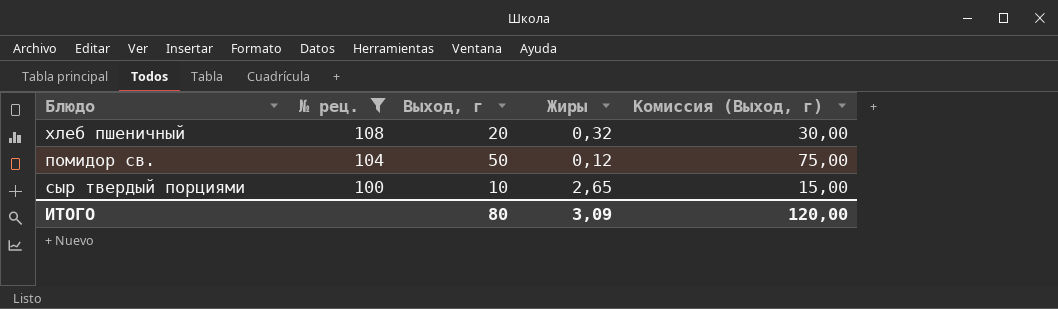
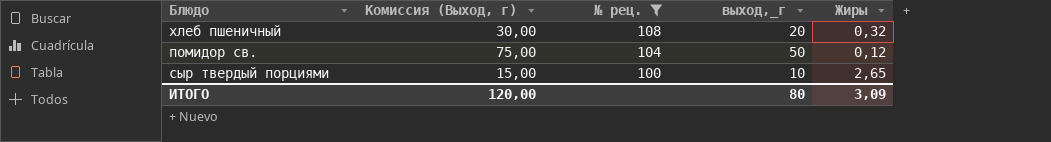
column Комиссия (Выход, г) | position: 5 -> 2
column name: Выход, г -> выход,_г

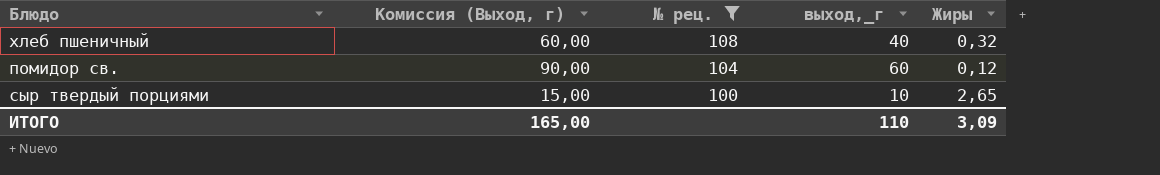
хлеб пшеничный | Комиссия (Выход, г): 30,00 -> 60,00
хлеб пшеничный | выход,_г: 20 -> 40
помидор св. | Комиссия (Выход, г): 75,00 -> 90,00
помидор св. | выход,_г: 50 -> 60
ИТОГО | Комиссия (Выход, г): 120,00 -> 165,00
ИТОГО | выход,_г: 80 -> 110

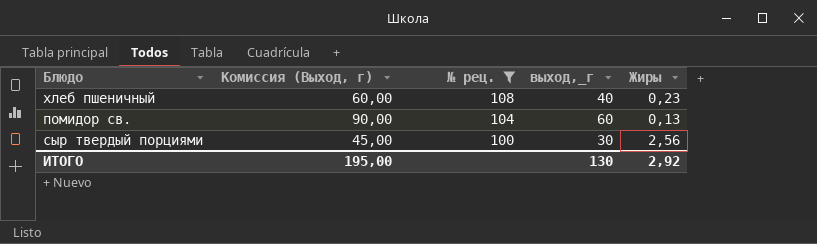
хлеб пшеничный | Жиры: 0,32 -> 0,23
помидор св. | Жиры: 0,12 -> 0,13
сыр твердый порциями | Комиссия (Выход, г): 15,00 -> 45,00
сыр твердый порциями | выход,_г: 10 -> 30
сыр твердый порциями | Жиры: 2,65 -> 2,56
ИТОГО | Комиссия (Выход, г): 165,00 -> 195,00
ИТОГО | выход,_г: 110 -> 130
ИТОГО | Жиры: 3,09 -> 2,92

